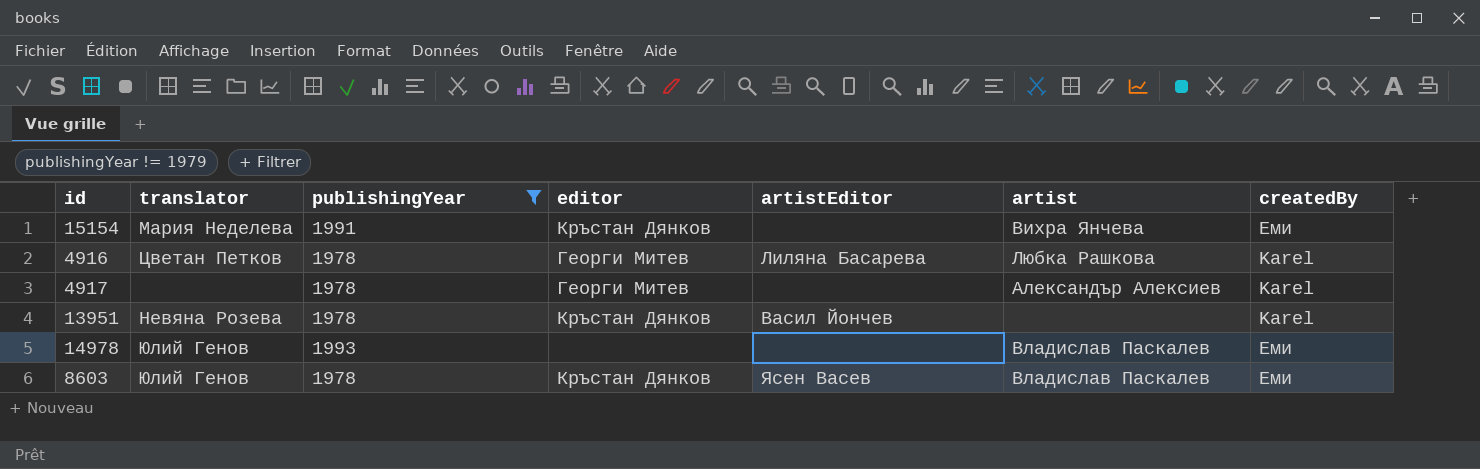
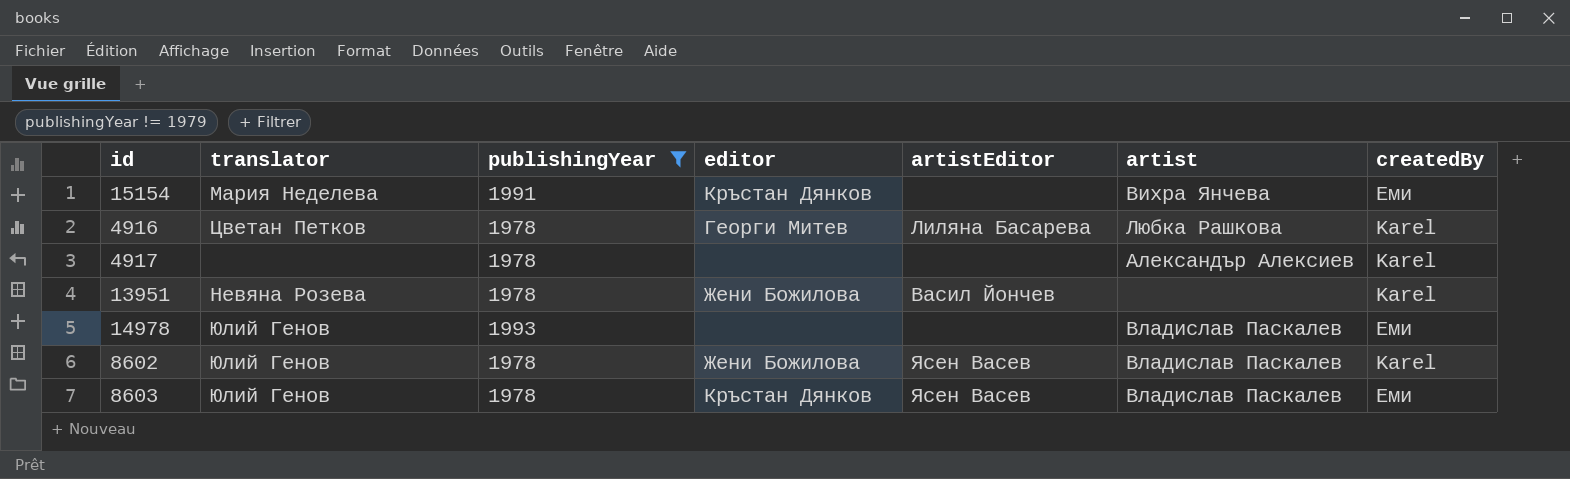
4917 | editor: Георги Митев -> none
13951 | editor: Кръстан Дянков -> Жени Божилова
row 8602: none -> Юлий Генов | 1978 | Жени Божилова | Ясен Васев | Владислав Паскалев | Karel

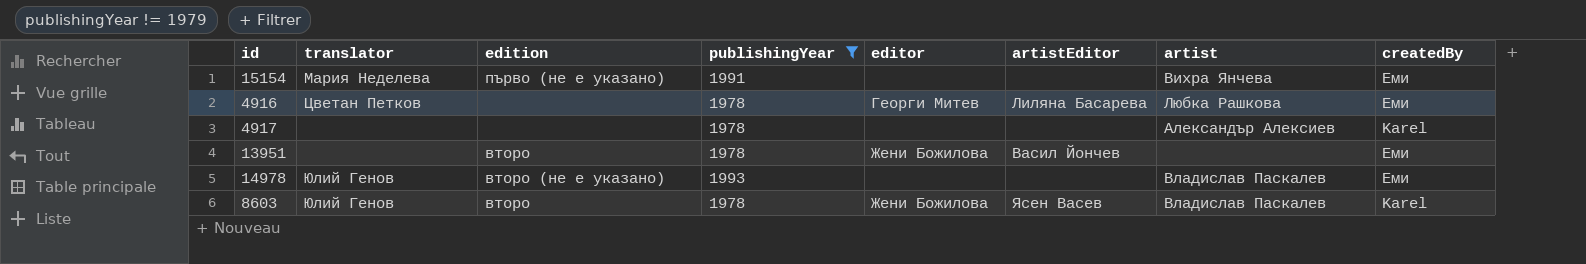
column edition | position: none -> 3
row 8602: Юлий Генов | 1978 | Жени Божилова | Ясен Васев | Владислав Паскалев | Karel -> none
15154 | editor: Кръстан Дянков -> none
4916 | createdBy: Karel -> Еми
13951 | translator: Невяна Розева -> none
13951 | createdBy: Karel -> Еми
8603 | editor: Кръстан Дянков -> Жени Божилова
8603 | createdBy: Еми -> Karel

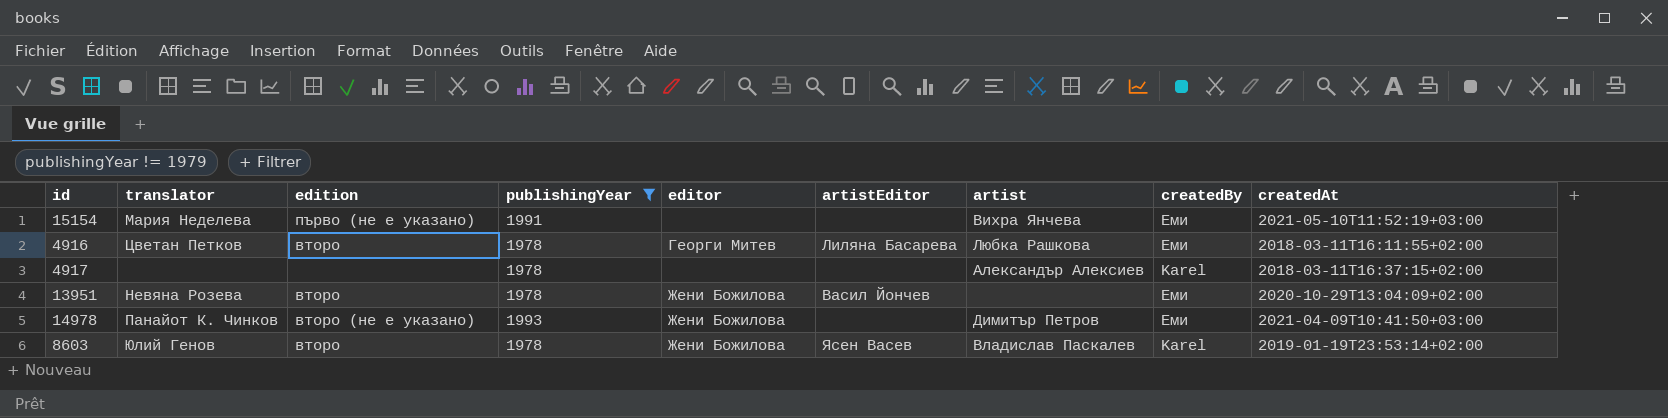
column createdAt | position: none -> 9
4916 | edition: none -> второ
13951 | translator: none -> Невяна Розева
14978 | translator: Юлий Генов -> Панайот К. Чинков
14978 | editor: none -> Жени Божилова
14978 | artist: Владислав Паскалев -> Димитър Петров

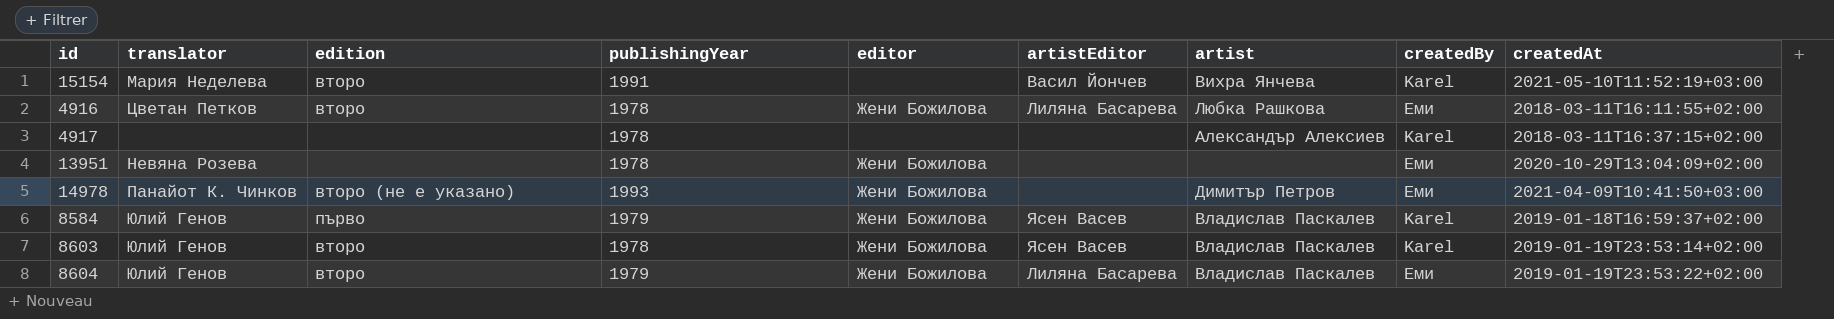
filter: publishingYear != 1979 -> none
15154 | edition: първо (не е указано) -> второ
15154 | artistEditor: none -> Васил Йончев
15154 | createdBy: Еми -> Karel
4916 | editor: Георги Митев -> Жени Божилова
13951 | edition: второ -> none
13951 | artistEditor: Васил Йончев -> none

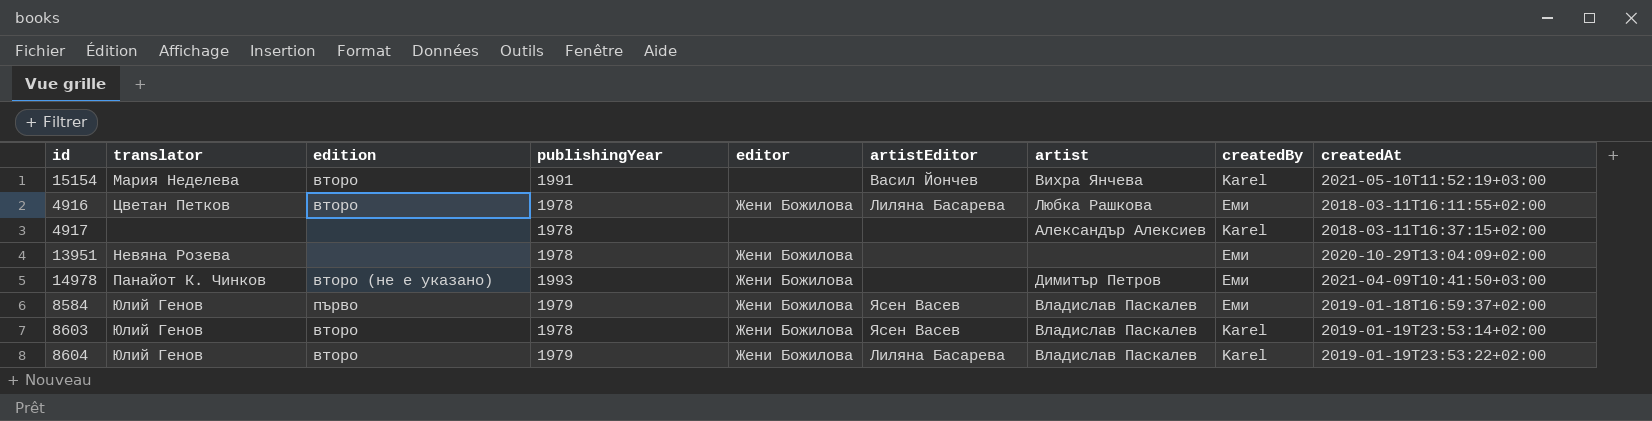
8584 | createdBy: Karel -> Еми
8604 | createdBy: Еми -> Karel

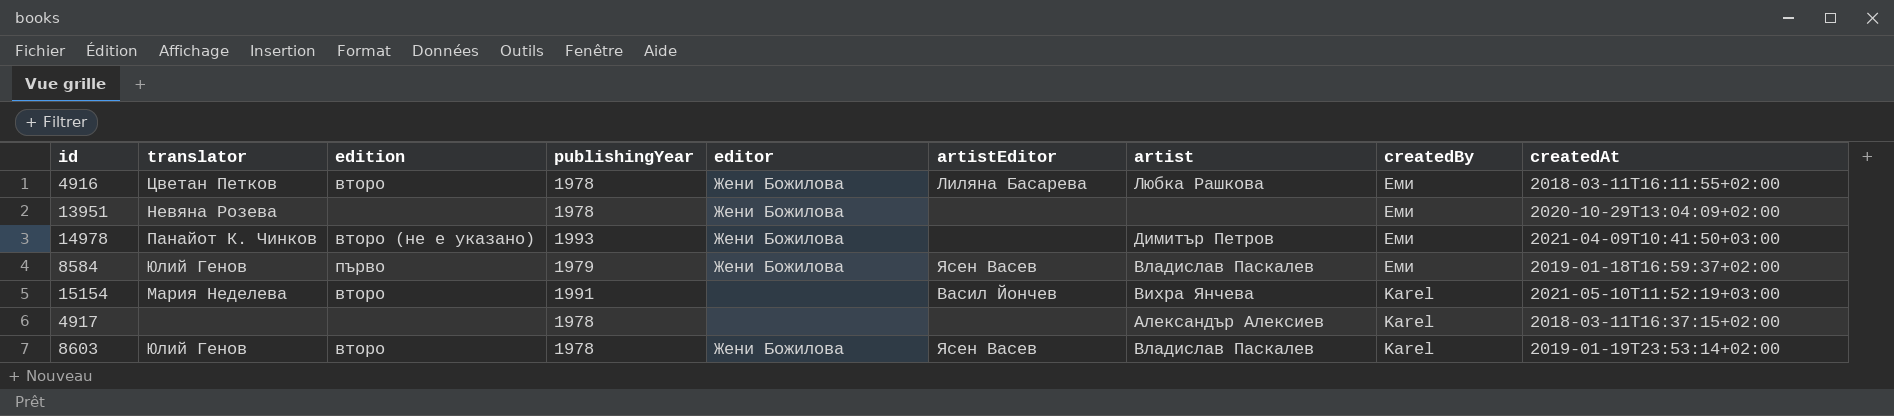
row order: none -> createdBy descending
row 8604: Юлий Генов | второ | 1979 | Жени Божилова | Лиляна Басарева | Владислав Паскалев | Karel | 2019-01-19T23:53:22+02:00 -> none

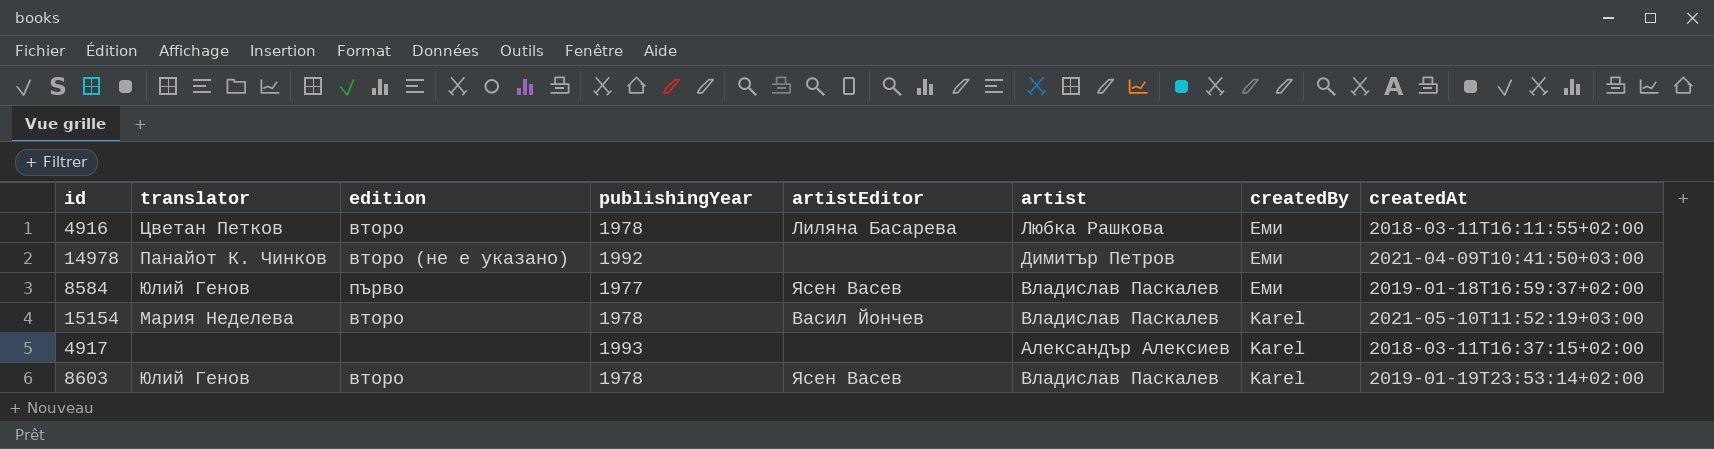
column editor | position: 5 -> none
row 13951: Невяна Розева | none | 1978 | Жени Божилова | none | none | Еми | 2020-10-29T13:04:09+02:00 -> none
14978 | publishingYear: 1993 -> 1992
8584 | publishingYear: 1979 -> 1977
15154 | publishingYear: 1991 -> 1978
15154 | artist: Вихра Янчева -> Владислав Паскалев
4917 | publishingYear: 1978 -> 1993

